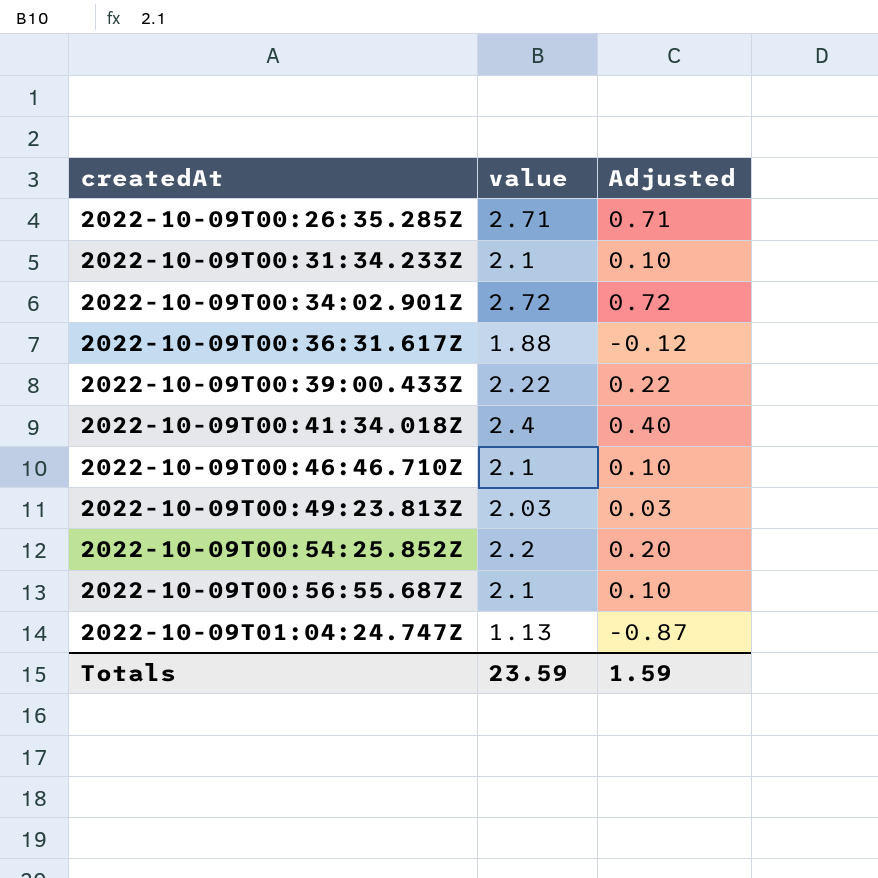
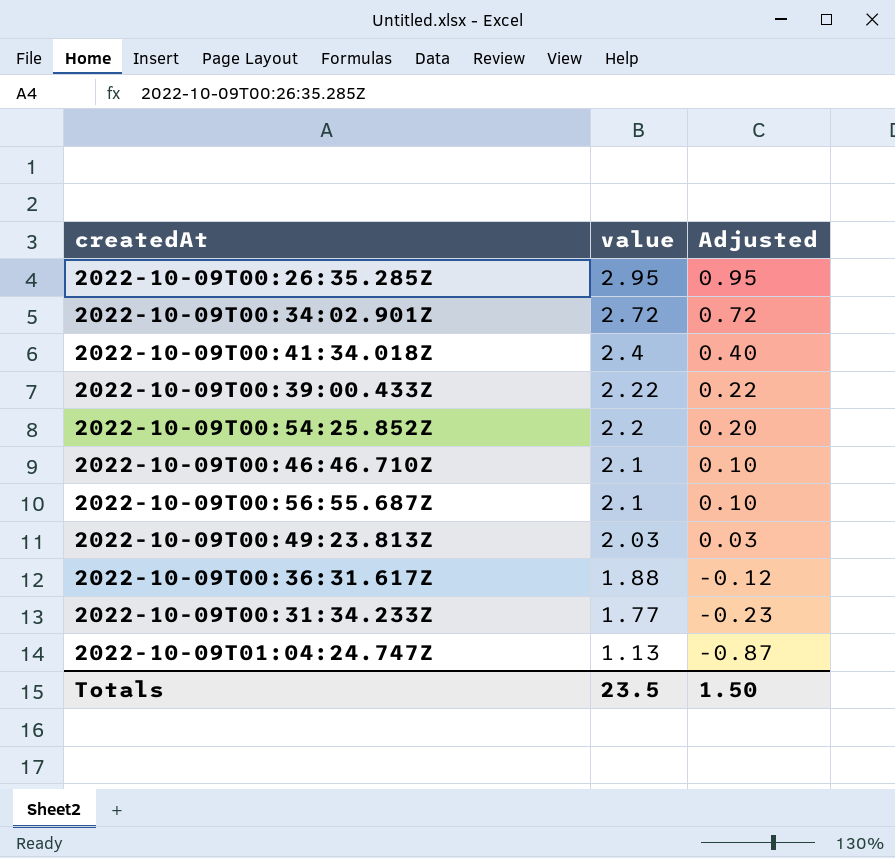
row order: createdAt ascending -> value descending
2022-10-09T00:26:35.285Z | value: 2.71 -> 2.95
2022-10-09T00:26:35.285Z | Adjusted: 0.71 -> 0.95
2022-10-09T00:31:34.233Z | value: 2.1 -> 1.77
2022-10-09T00:31:34.233Z | Adjusted: 0.10 -> -0.23
Totals | value: 23.59 -> 23.5
Totals | Adjusted: 1.59 -> 1.50

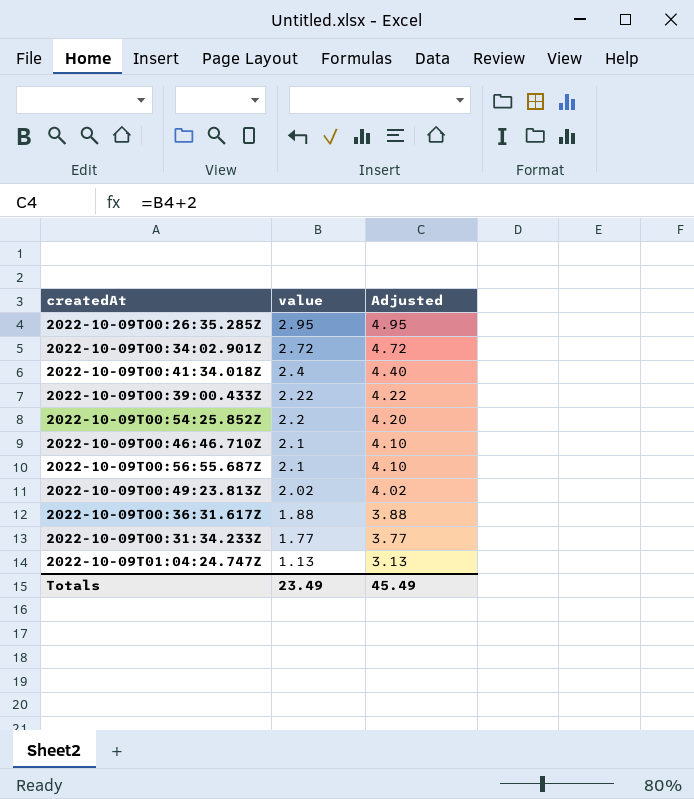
column Adjusted | formula: [value] - 2 -> [value] + 2
2022-10-09T00:49:23.813Z | value: 2.03 -> 2.02
Totals | value: 23.5 -> 23.49
Totals | Adjusted: 1.50 -> 45.49

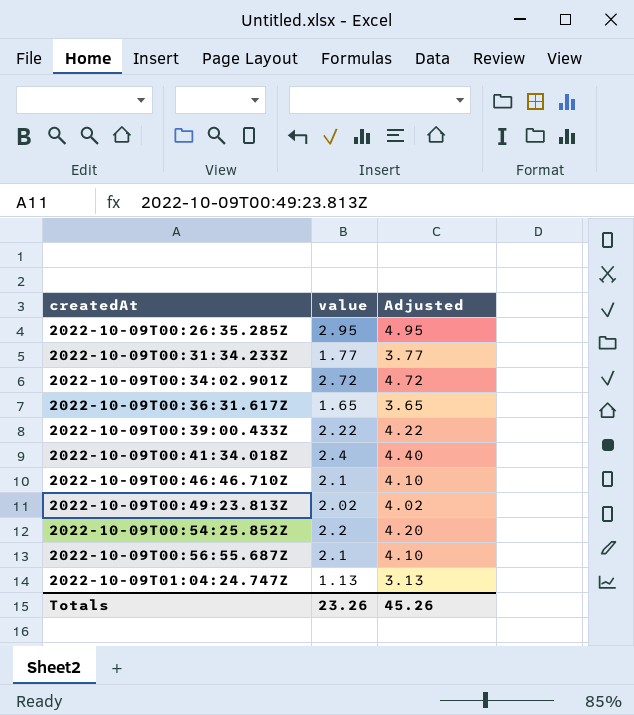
row order: value descending -> createdAt ascending
2022-10-09T00:36:31.617Z | value: 1.88 -> 1.65
2022-10-09T00:36:31.617Z | Adjusted: 3.88 -> 3.65
Totals | value: 23.49 -> 23.26
Totals | Adjusted: 45.49 -> 45.26

